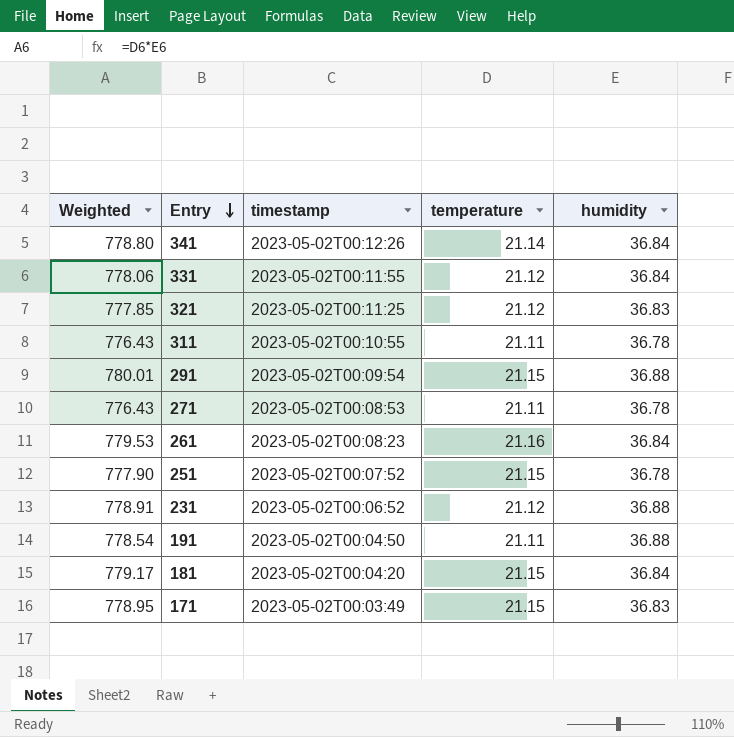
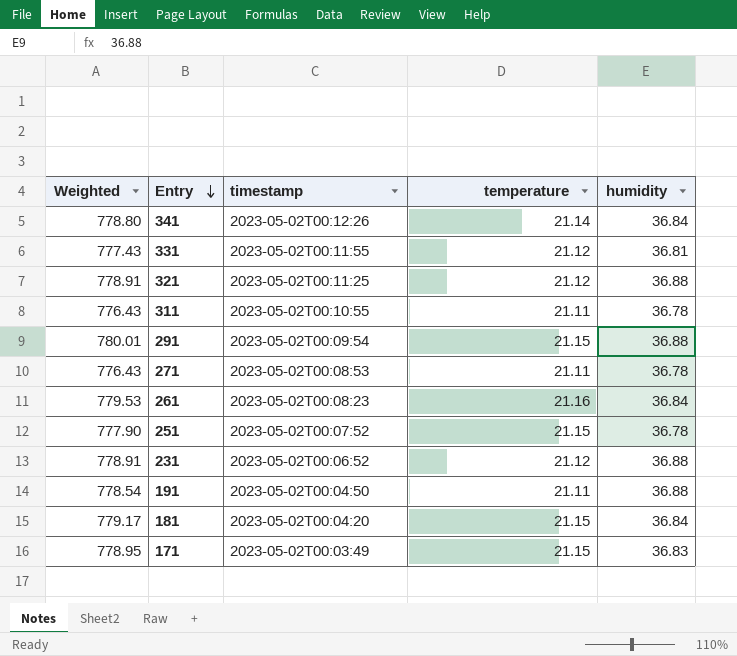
331 | Weighted: 778.06 -> 777.43
331 | humidity: 36.84 -> 36.81
321 | Weighted: 777.85 -> 778.91
321 | humidity: 36.83 -> 36.88

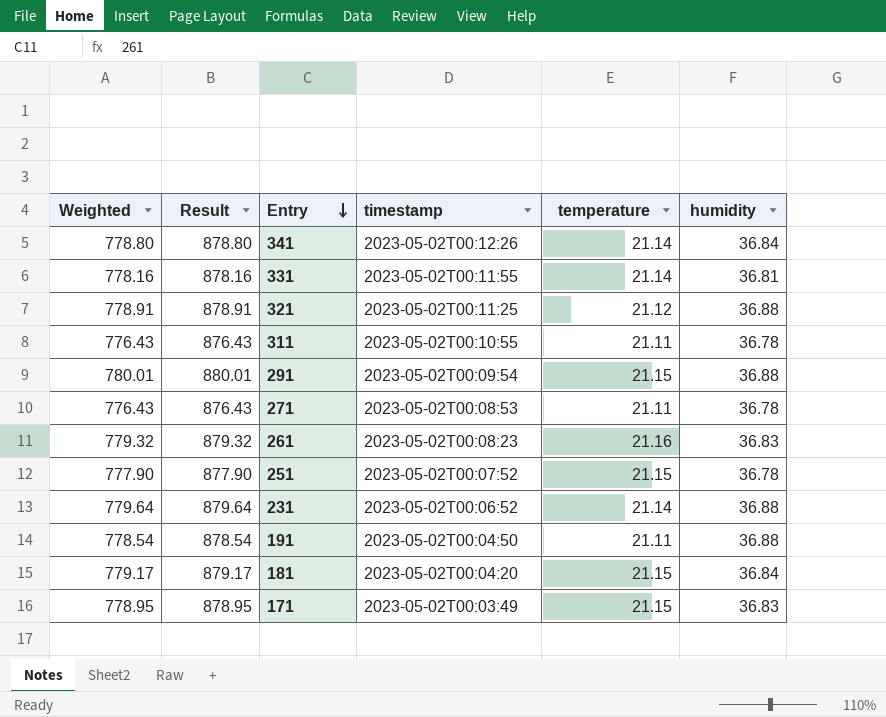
column Result | formula: none -> [Weighted] + 100
331 | Weighted: 777.43 -> 778.16
331 | temperature: 21.12 -> 21.14
261 | Weighted: 779.53 -> 779.32
261 | humidity: 36.84 -> 36.83
231 | Weighted: 778.91 -> 779.64
231 | temperature: 21.12 -> 21.14

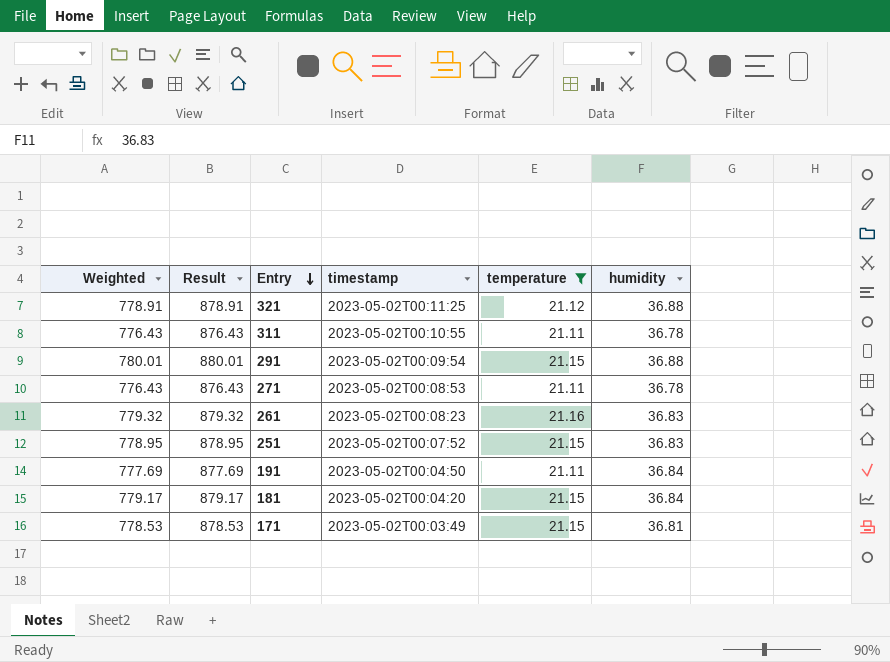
filter: none -> temperature != 21.14
251 | Weighted: 777.90 -> 778.95
251 | Result: 877.90 -> 878.95
251 | humidity: 36.78 -> 36.83
191 | Weighted: 778.54 -> 777.69
191 | Result: 878.54 -> 877.69
191 | humidity: 36.88 -> 36.84
171 | Weighted: 778.95 -> 778.53
171 | Result: 878.95 -> 878.53
171 | humidity: 36.83 -> 36.81

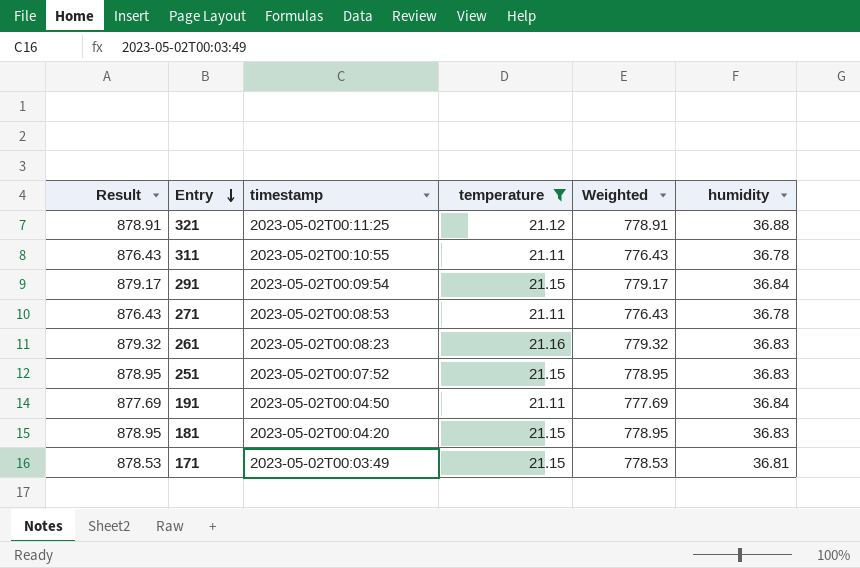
column Weighted | position: 1 -> 5
291 | Result: 880.01 -> 879.17
291 | Weighted: 780.01 -> 779.17
291 | humidity: 36.88 -> 36.84
181 | Result: 879.17 -> 878.95
181 | Weighted: 779.17 -> 778.95
181 | humidity: 36.84 -> 36.83

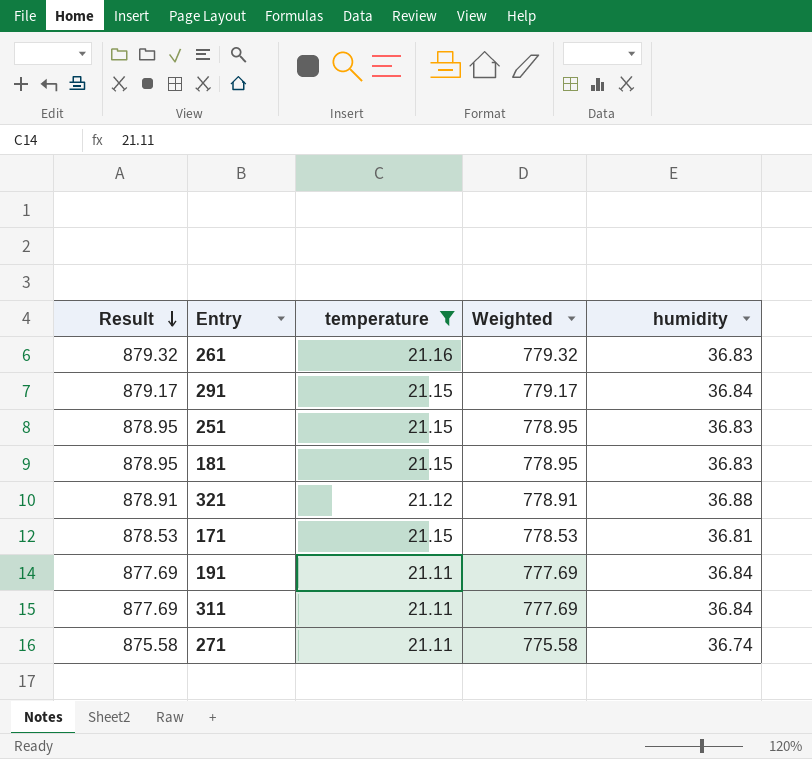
row order: Entry descending -> Result descending
column timestamp | position: 3 -> none
311 | Result: 876.43 -> 877.69
311 | Weighted: 776.43 -> 777.69
311 | humidity: 36.78 -> 36.84
271 | Result: 876.43 -> 875.58
271 | Weighted: 776.43 -> 775.58
271 | humidity: 36.78 -> 36.74

